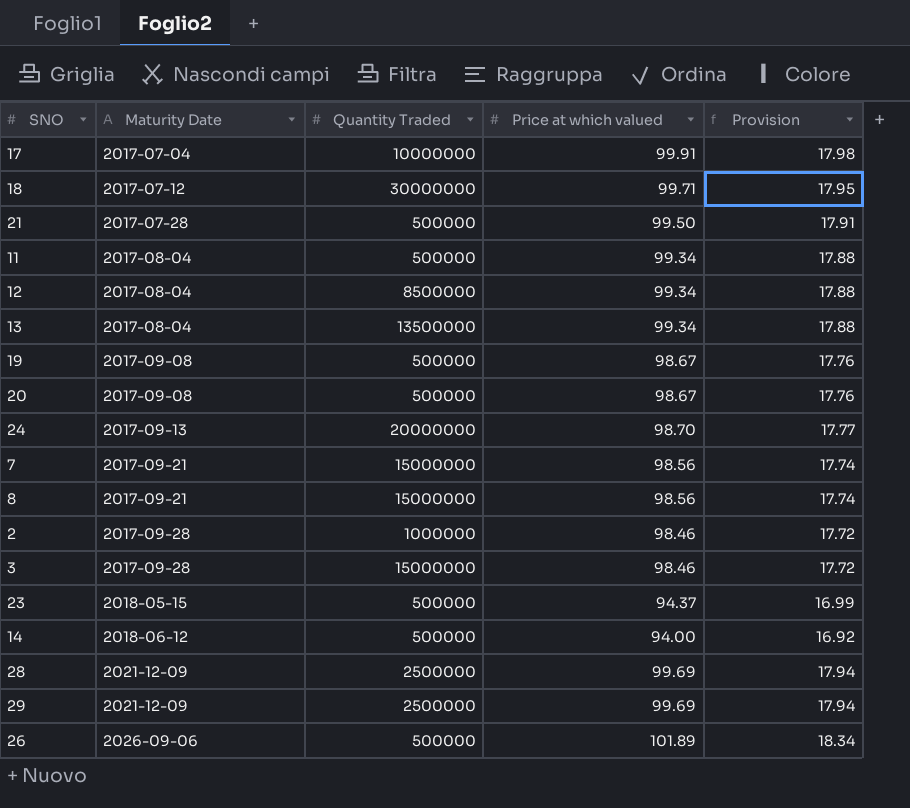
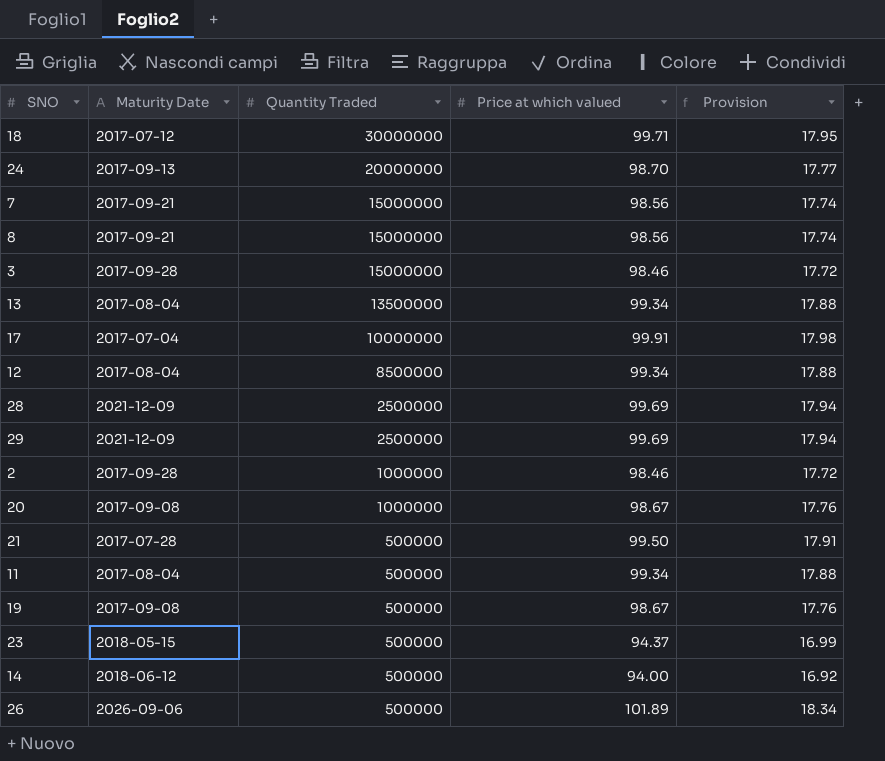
row order: Maturity Date ascending -> Quantity Traded descending
20 | Quantity Traded: 500000 -> 1000000

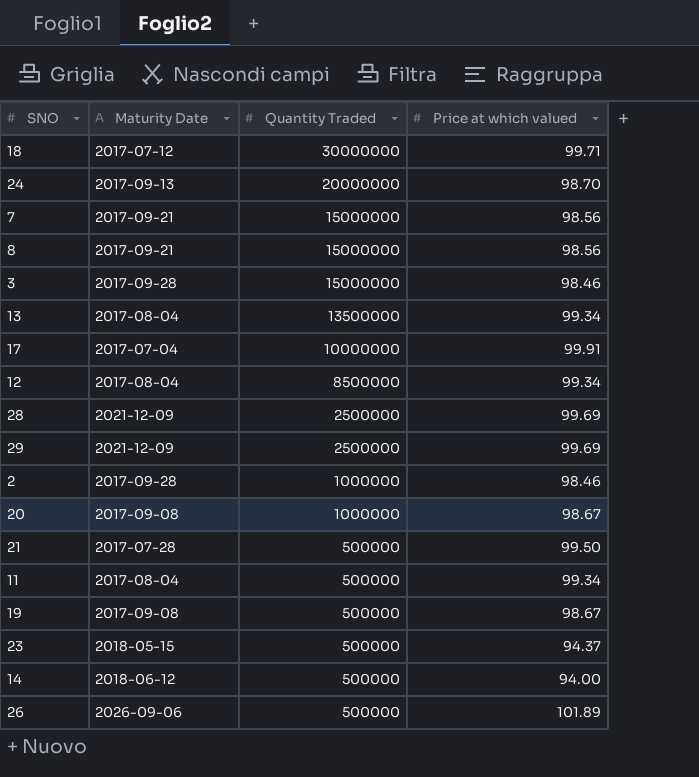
column Provision | formula: [Price at which valued] * 0.18 -> none

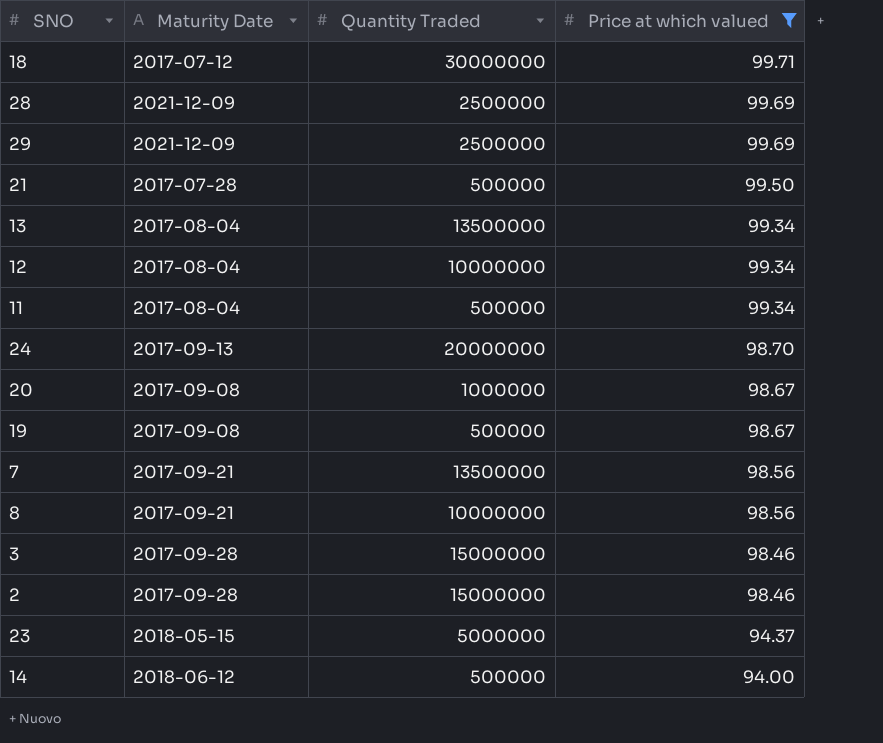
filter: none -> Price at which valued <= 99.71
row order: Quantity Traded descending -> Price at which valued descending
12 | Quantity Traded: 8500000 -> 10000000
7 | Quantity Traded: 15000000 -> 13500000
8 | Quantity Traded: 15000000 -> 10000000
2 | Quantity Traded: 1000000 -> 15000000
23 | Quantity Traded: 500000 -> 5000000

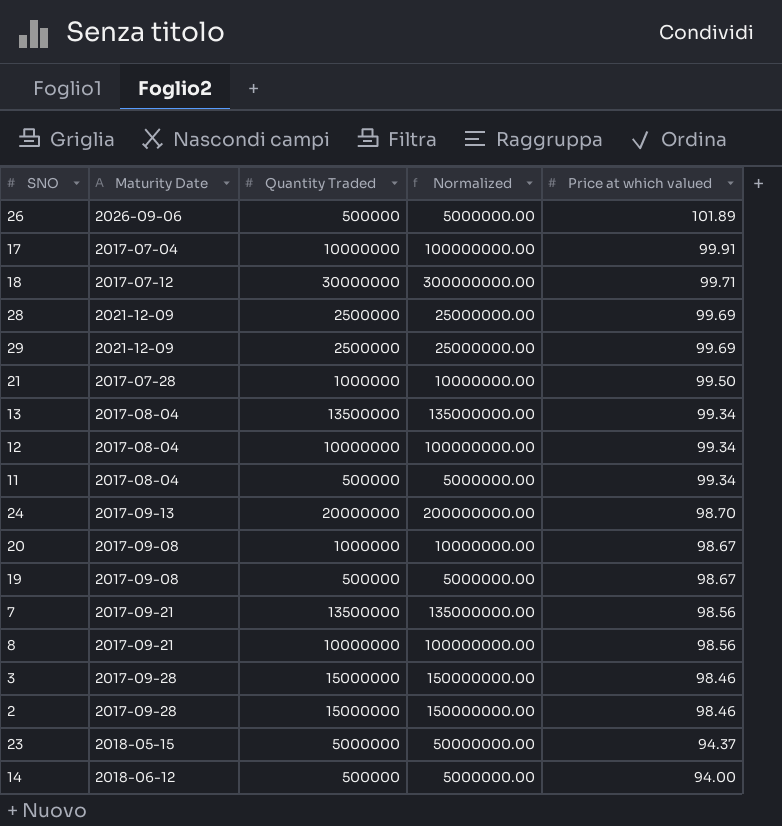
filter: Price at which valued <= 99.71 -> none
column Normalized | formula: none -> [Quantity Traded] * 10
21 | Quantity Traded: 500000 -> 1000000

